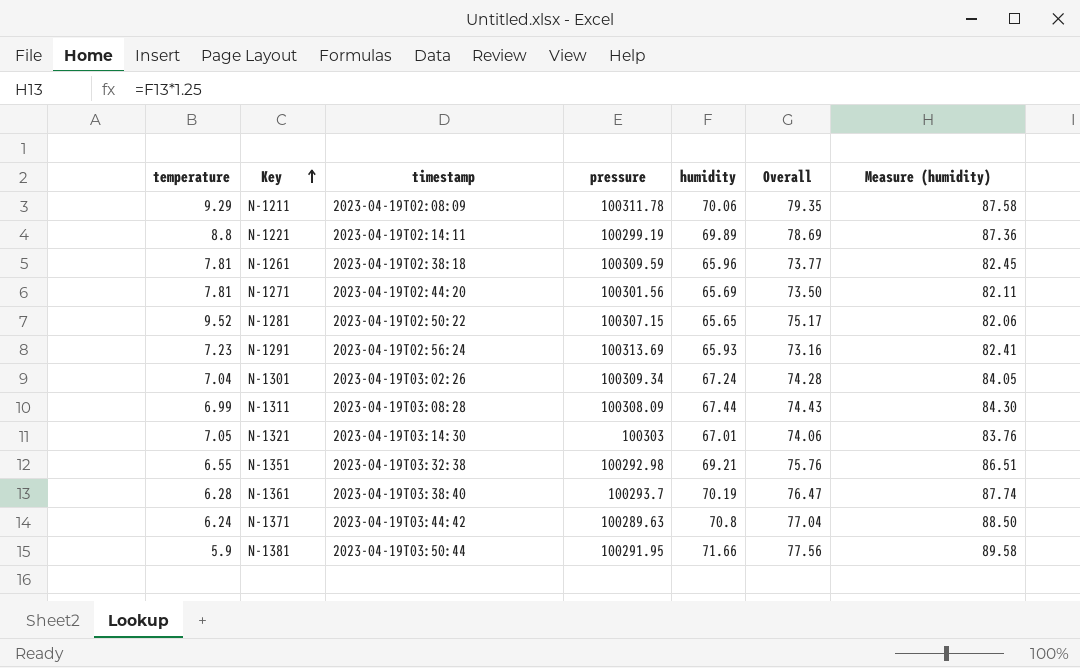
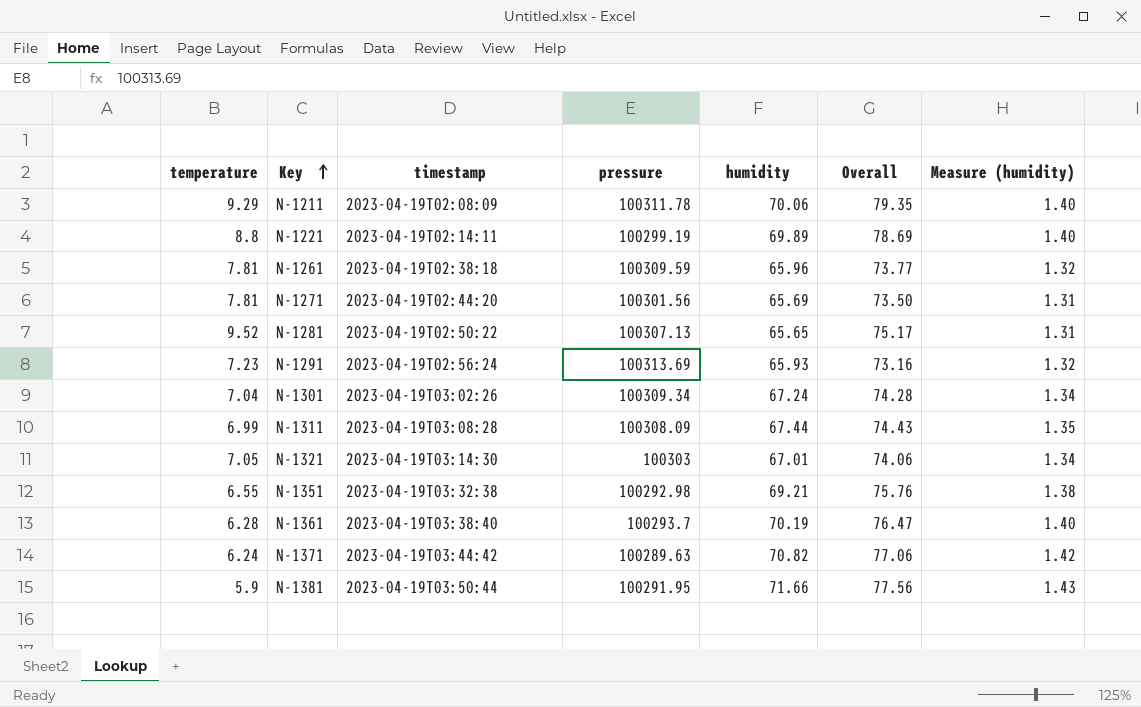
column Measure (humidity) | formula: [humidity] * 1.25 -> [humidity] * 0.02
N-1281 | pressure: 100307.15 -> 100307.13
N-1371 | humidity: 70.8 -> 70.82
N-1371 | Overall: 77.04 -> 77.06

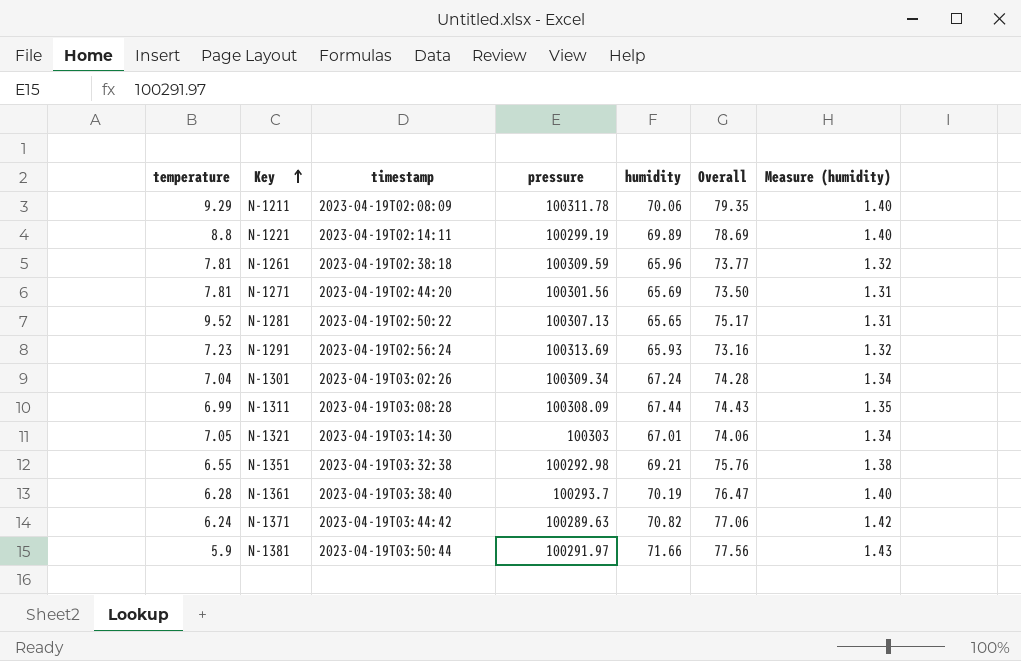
N-1381 | pressure: 100291.95 -> 100291.97

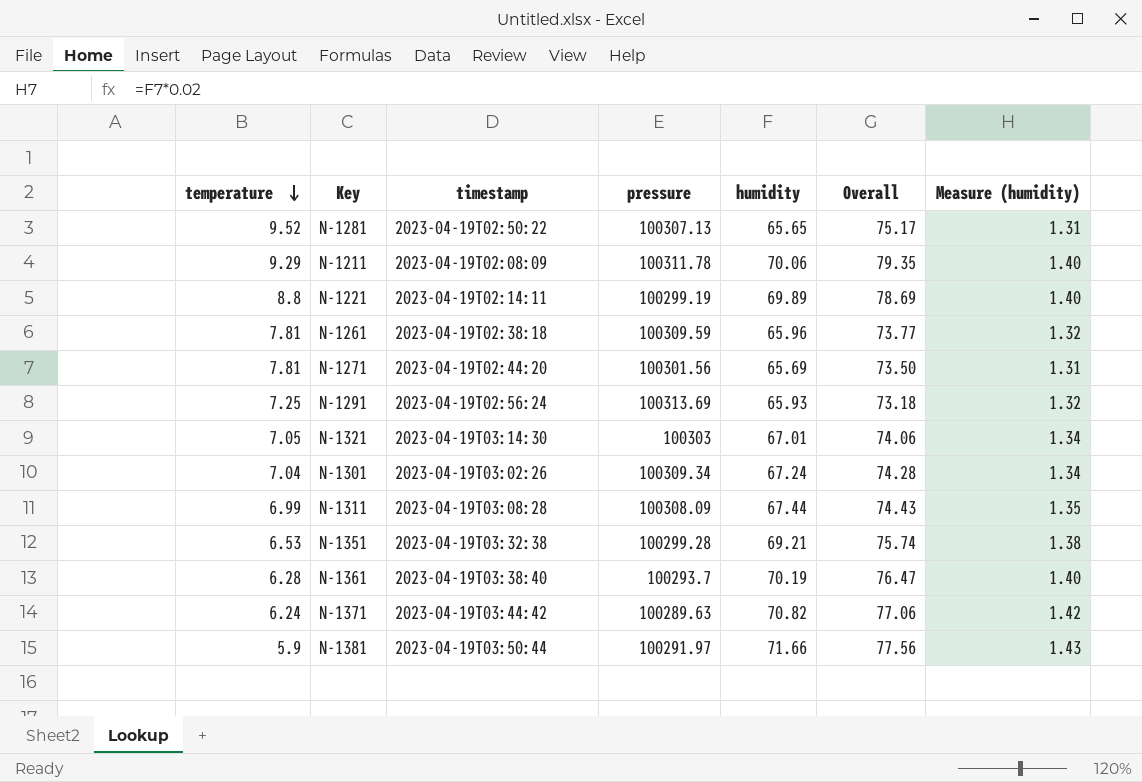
row order: Key ascending -> temperature descending
N-1291 | temperature: 7.23 -> 7.25
N-1291 | Overall: 73.16 -> 73.18
N-1351 | temperature: 6.55 -> 6.53
N-1351 | pressure: 100292.98 -> 100299.28
N-1351 | Overall: 75.76 -> 75.74

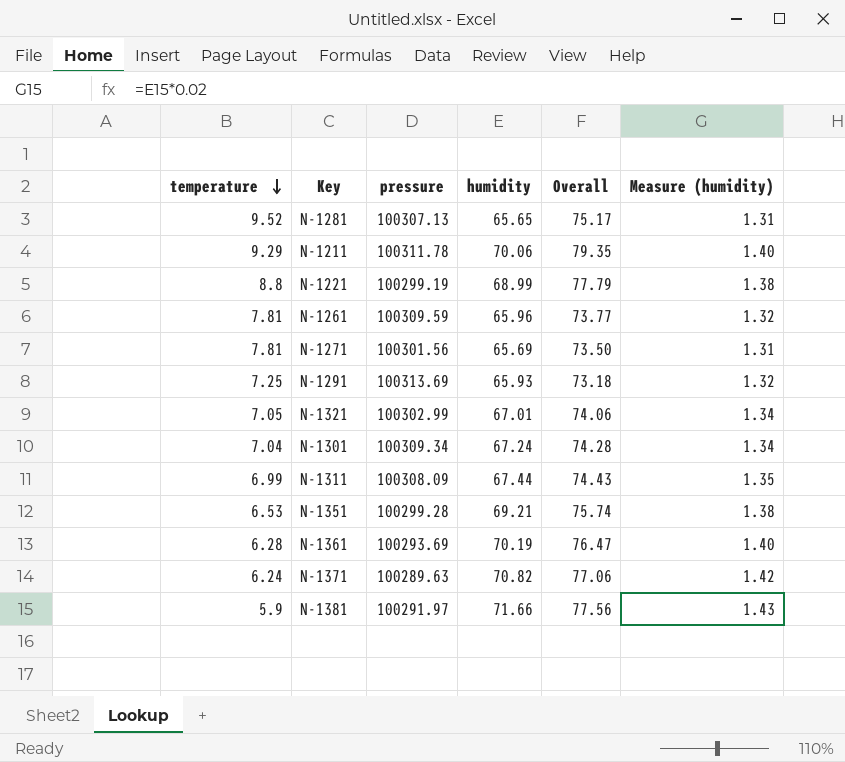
column timestamp | position: 3 -> none
N-1221 | humidity: 69.89 -> 68.99
N-1221 | Overall: 78.69 -> 77.79
N-1221 | Measure (humidity): 1.40 -> 1.38
N-1321 | pressure: 100303 -> 100302.99
N-1361 | pressure: 100293.7 -> 100293.69

